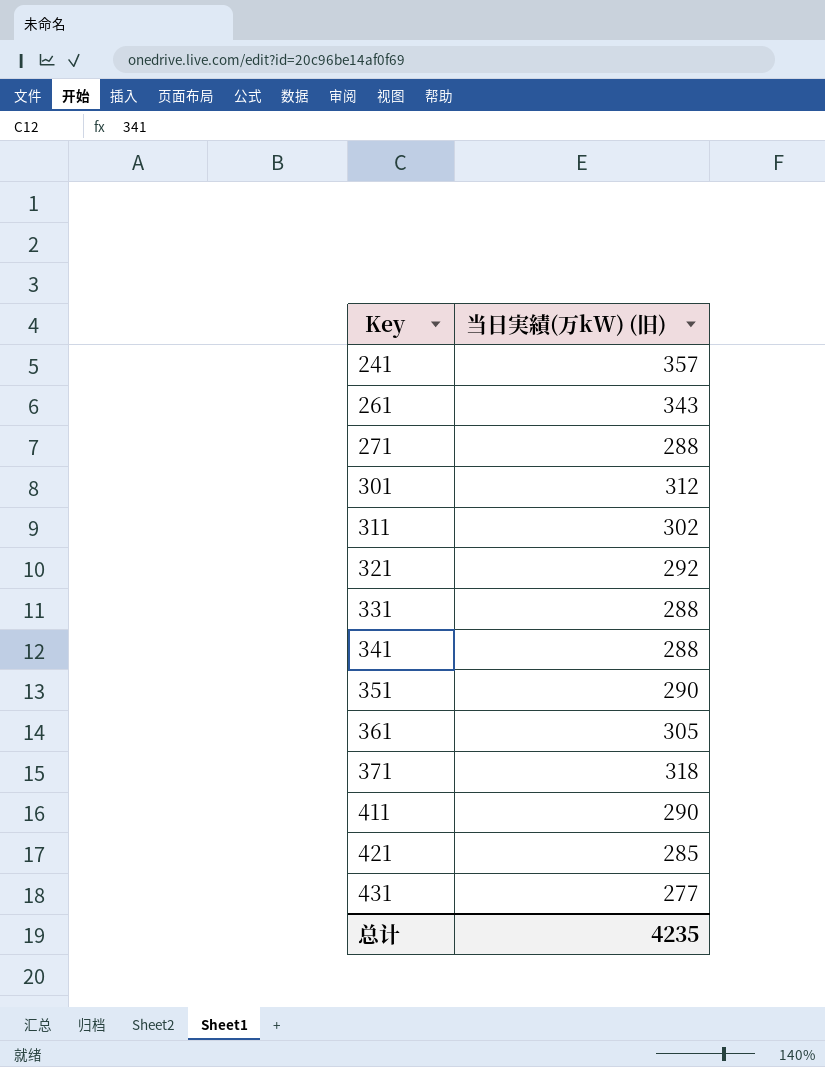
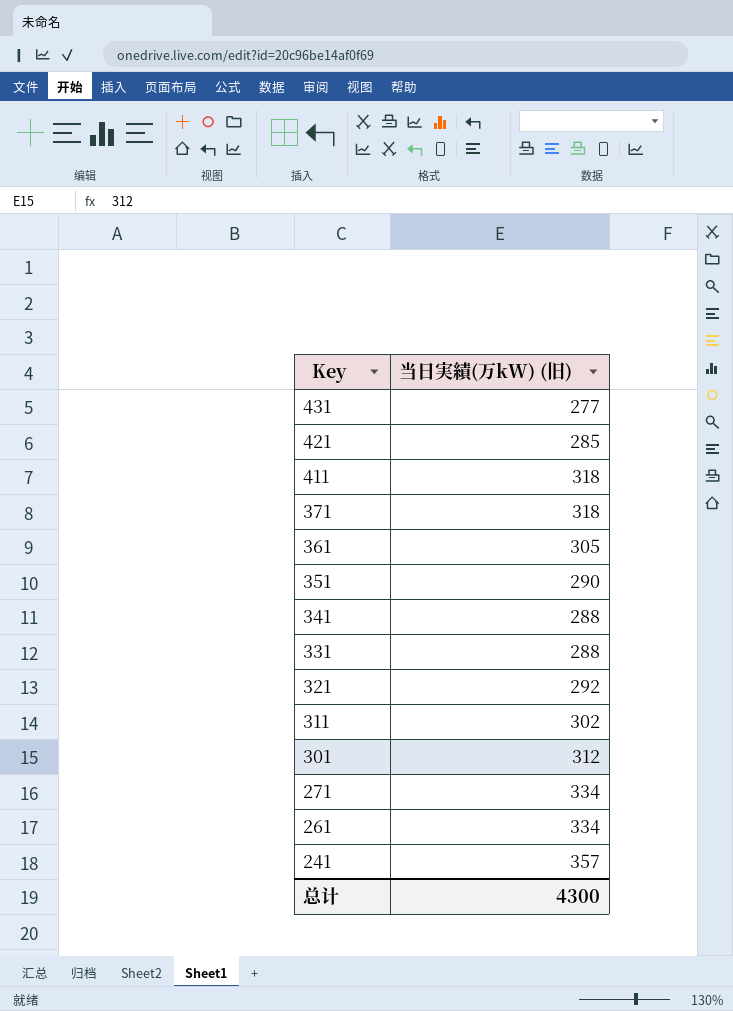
row order: Key ascending -> Key descending
411 | 当日実績(万kW) (旧): 290 -> 318
271 | 当日実績(万kW) (旧): 288 -> 334
261 | 当日実績(万kW) (旧): 343 -> 334
总计 | 当日実績(万kW) (旧): 4235 -> 4300

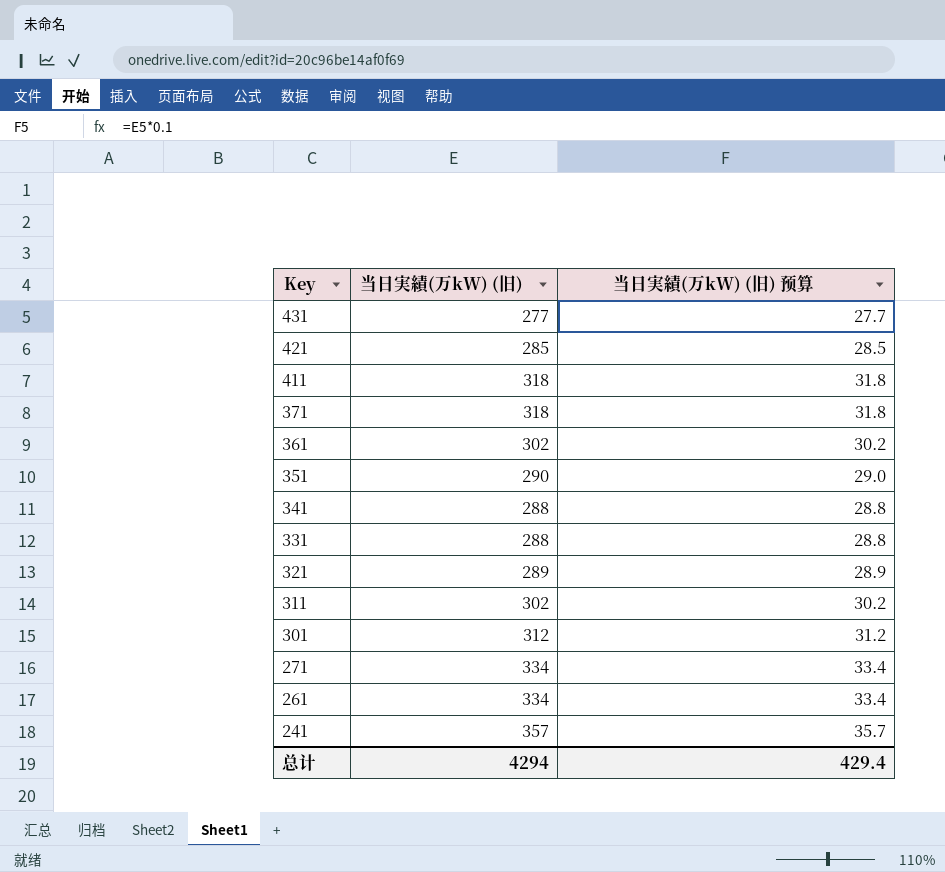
column 当日実績(万kW) (旧) 预算 | formula: none -> [当日実績(万kW) (旧)] * 0.1
361 | 当日実績(万kW) (旧): 305 -> 302
321 | 当日実績(万kW) (旧): 292 -> 289
总计 | 当日実績(万kW) (旧): 4300 -> 4294

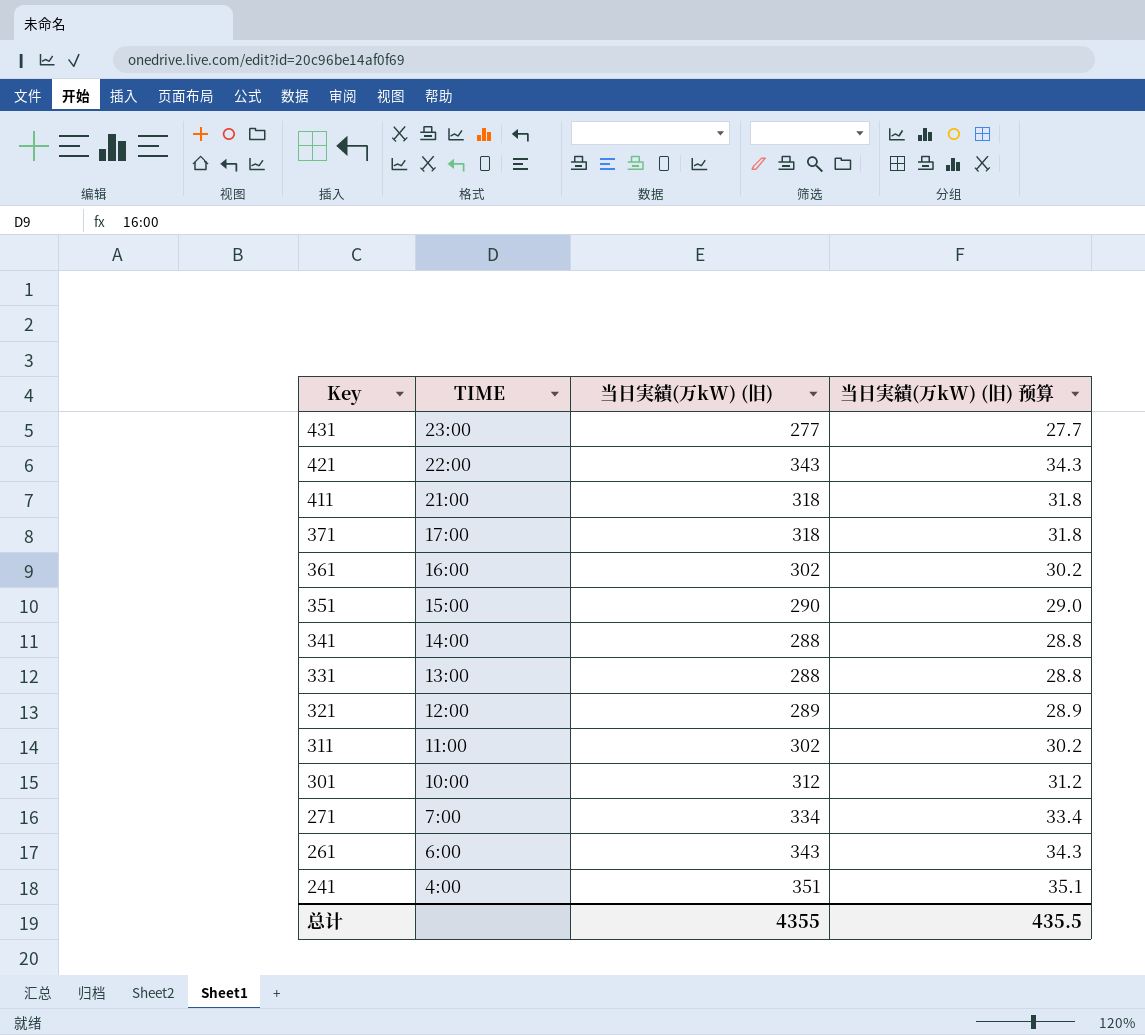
column TIME | position: none -> 2
421 | 当日実績(万kW) (旧): 285 -> 343
421 | 当日実績(万kW) (旧) 预算: 28.5 -> 34.3
261 | 当日実績(万kW) (旧): 334 -> 343
261 | 当日実績(万kW) (旧) 预算: 33.4 -> 34.3
241 | 当日実績(万kW) (旧): 357 -> 351
241 | 当日実績(万kW) (旧) 预算: 35.7 -> 35.1
总计 | 当日実績(万kW) (旧): 4294 -> 4355
总计 | 当日実績(万kW) (旧) 预算: 429.4 -> 435.5

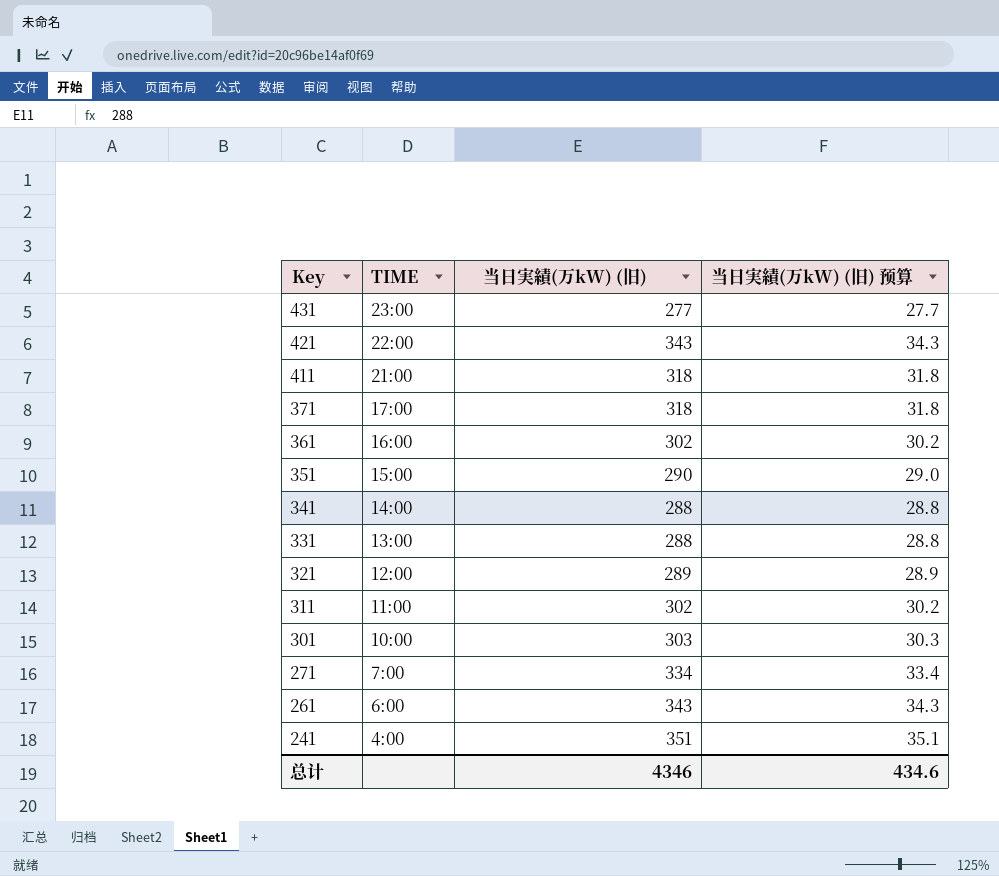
301 | 当日実績(万kW) (旧): 312 -> 303
301 | 当日実績(万kW) (旧) 预算: 31.2 -> 30.3
总计 | 当日実績(万kW) (旧): 4355 -> 4346
总计 | 当日実績(万kW) (旧) 预算: 435.5 -> 434.6

